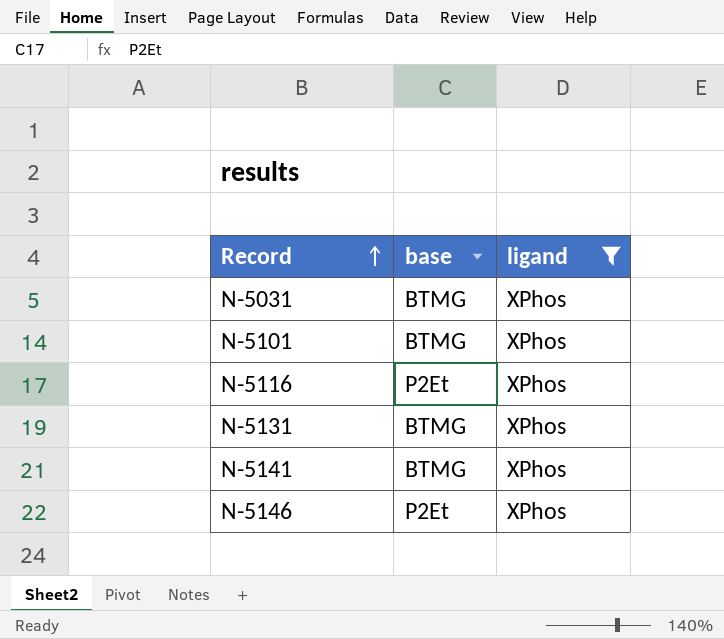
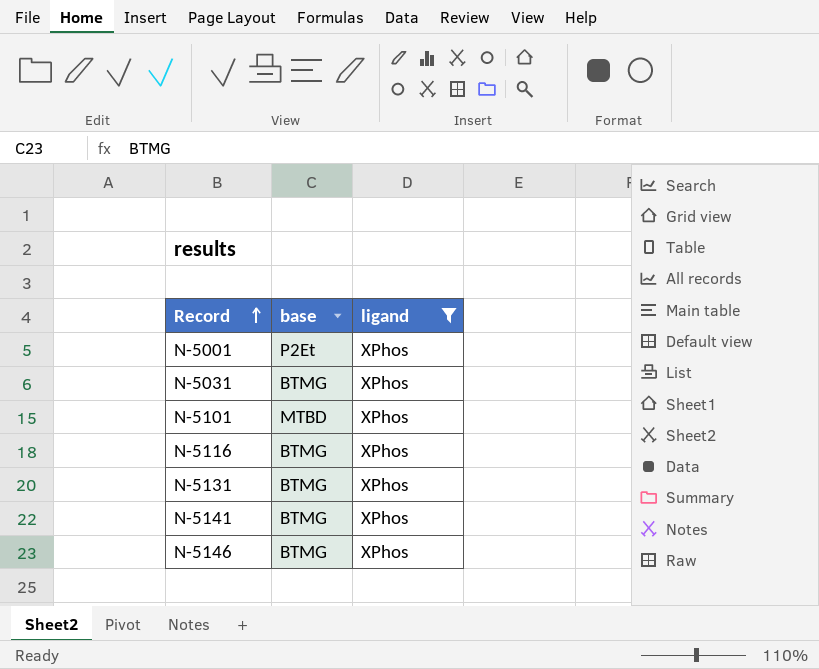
row N-5001: none -> P2Et | XPhos
N-5101 | base: BTMG -> MTBD
N-5116 | base: P2Et -> BTMG
N-5146 | base: P2Et -> BTMG

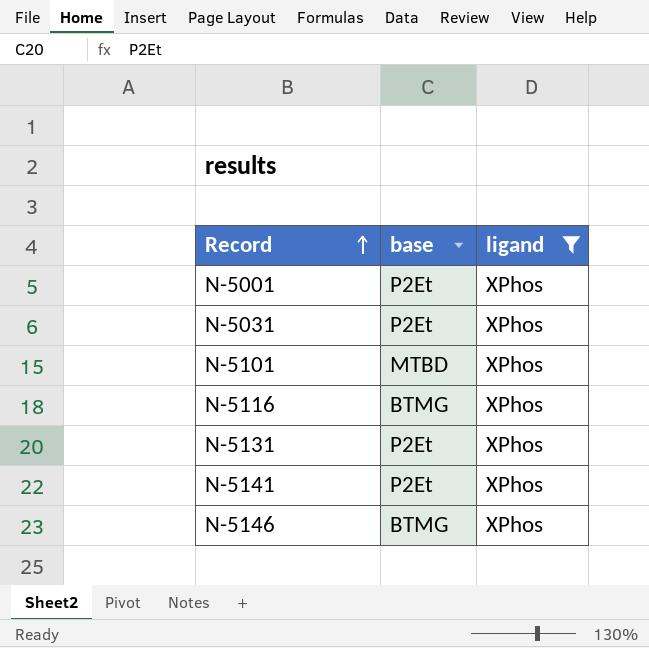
N-5031 | base: BTMG -> P2Et
N-5131 | base: BTMG -> P2Et
N-5141 | base: BTMG -> P2Et

